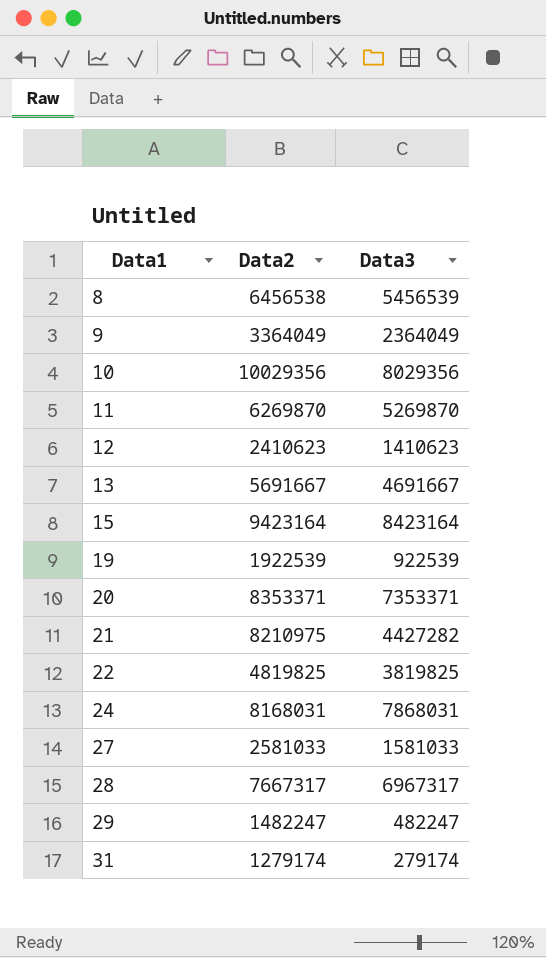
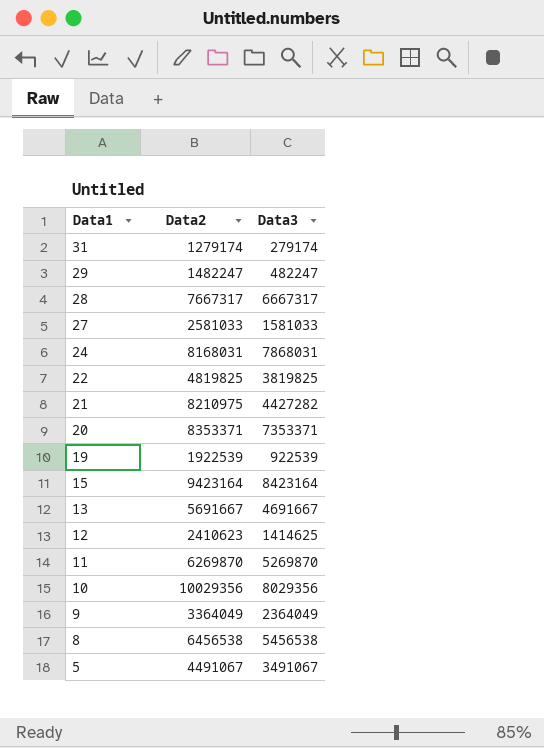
row order: Data1 ascending -> Data1 descending
28 | Data3: 6967317 -> 6667317
12 | Data3: 1410623 -> 1414625
8 | Data3: 5456539 -> 5456538
row 5: none -> 4491067 | 3491067

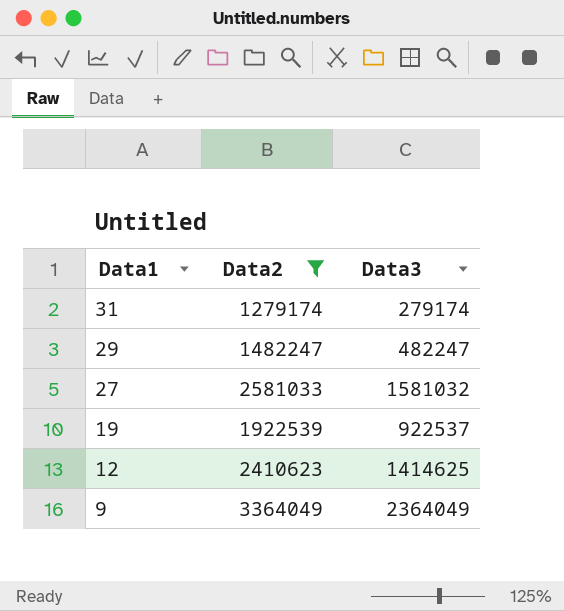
filter: none -> Data2 <= 3364049
27 | Data3: 1581033 -> 1581032
19 | Data3: 922539 -> 922537

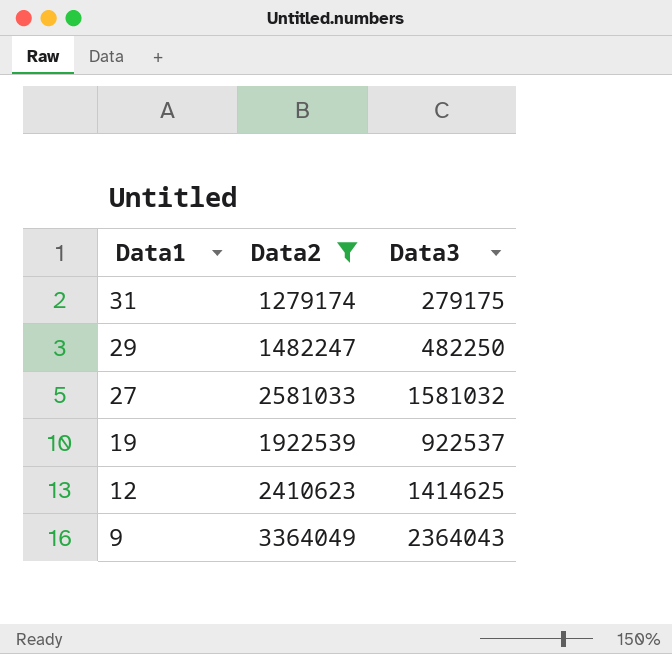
31 | Data3: 279174 -> 279175
29 | Data3: 482247 -> 482250
9 | Data3: 2364049 -> 2364043

